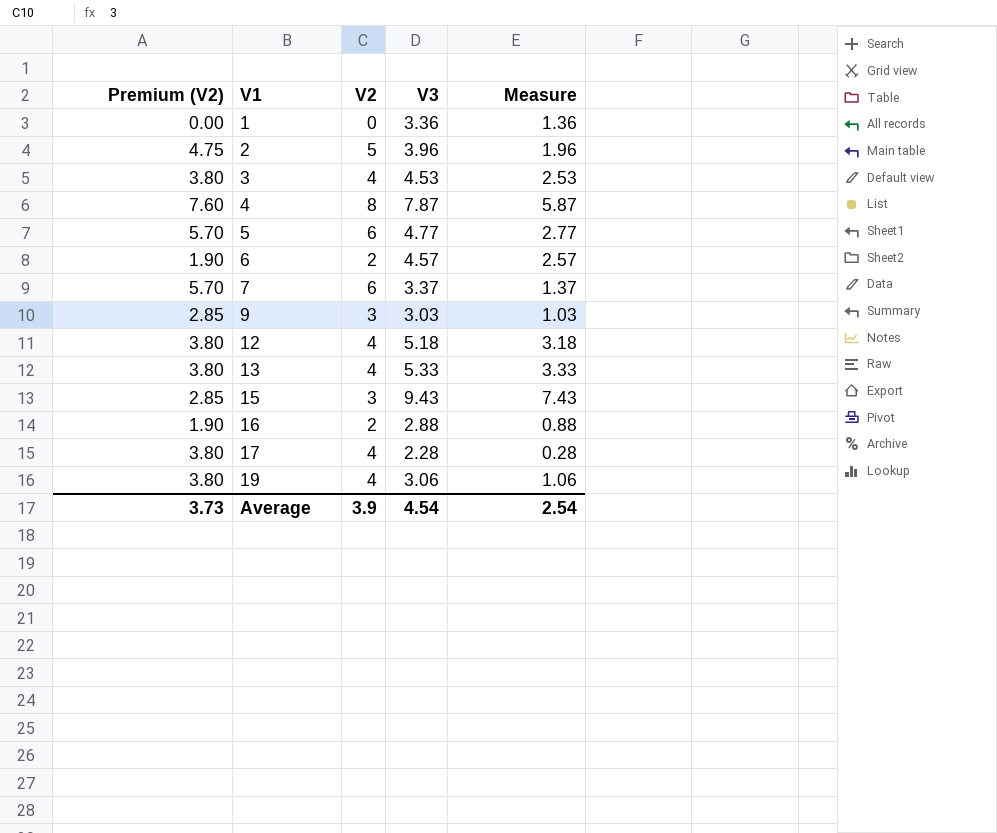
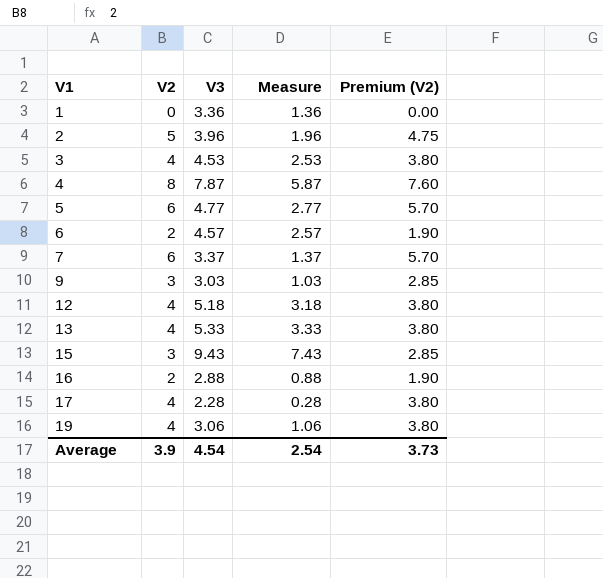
column Premium (V2) | position: 1 -> 5

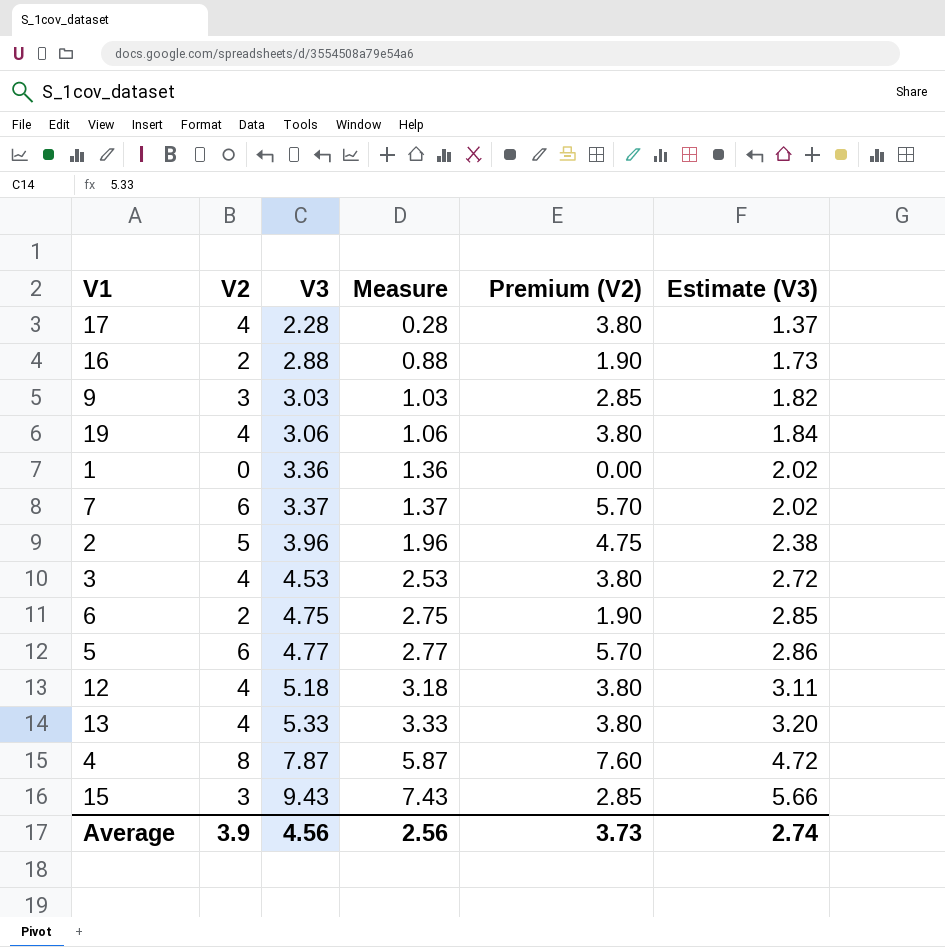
row order: V1 ascending -> V3 ascending
column Estimate (V3) | formula: none -> [V3] * 0.6
6 | V3: 4.57 -> 4.75
6 | Measure: 2.57 -> 2.75
Average | V3: 4.54 -> 4.56
Average | Measure: 2.54 -> 2.56

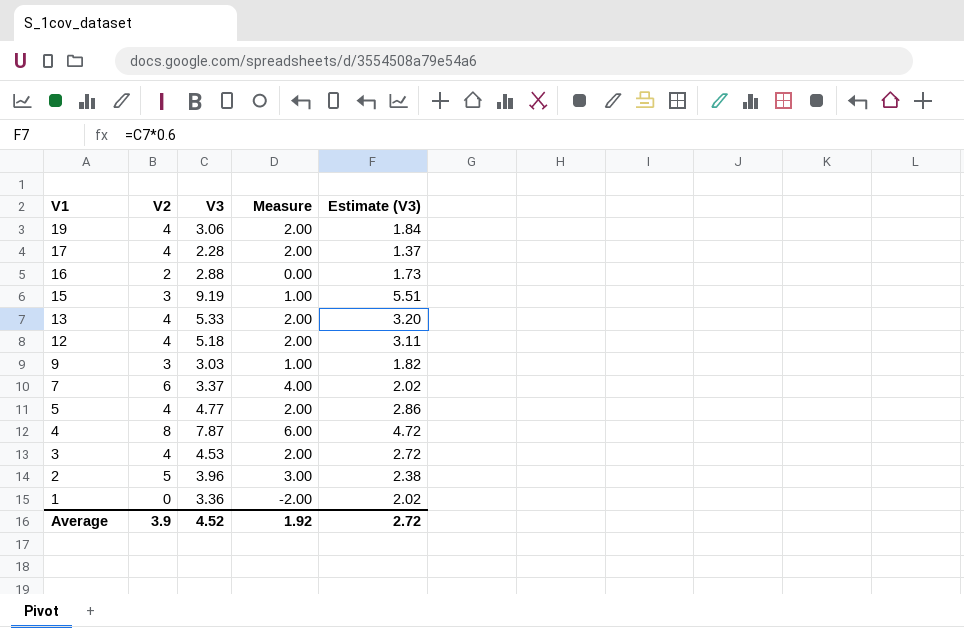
row order: V3 ascending -> V1 descending
column Premium (V2) | formula: [V2] * 0.95 -> none
column Measure | formula: [V3] - 2 -> [V2] - 2
row 6: 2 | 4.75 | 2.75 | 1.90 | 2.85 -> none
15 | V3: 9.43 -> 9.19
15 | Estimate (V3): 5.66 -> 5.51
5 | V2: 6 -> 4
Average | V3: 4.56 -> 4.52
Average | Measure: 2.56 -> 1.92
Average | Estimate (V3): 2.74 -> 2.72

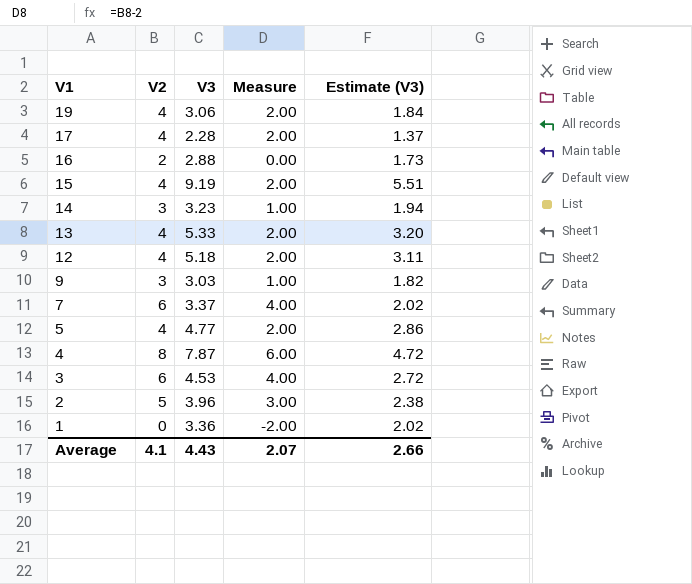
15 | V2: 3 -> 4
15 | Measure: 1.00 -> 2.00
row 14: none -> 3 | 3.23 | 1.00 | 1.94
3 | V2: 4 -> 6
3 | Measure: 2.00 -> 4.00
Average | V2: 3.9 -> 4.1
Average | V3: 4.52 -> 4.43
Average | Measure: 1.92 -> 2.07
Average | Estimate (V3): 2.72 -> 2.66

